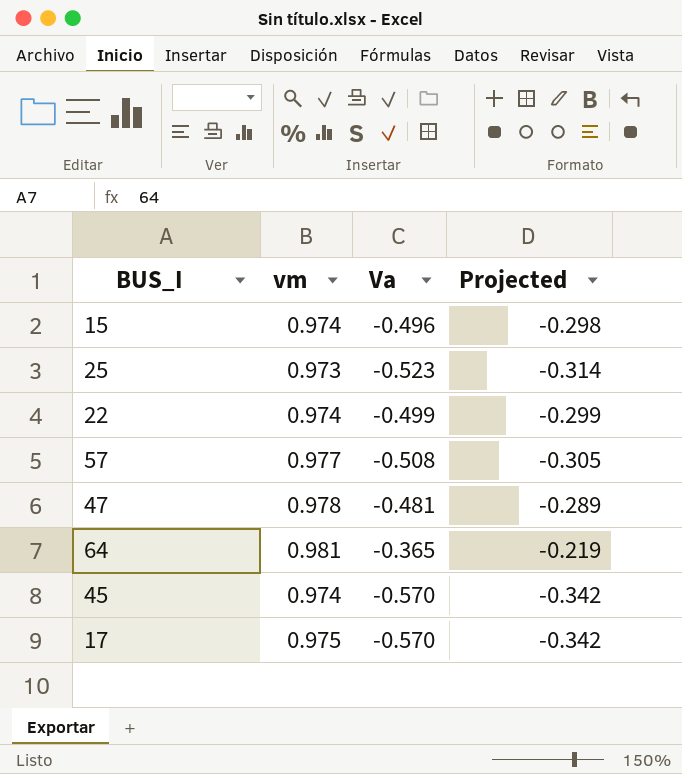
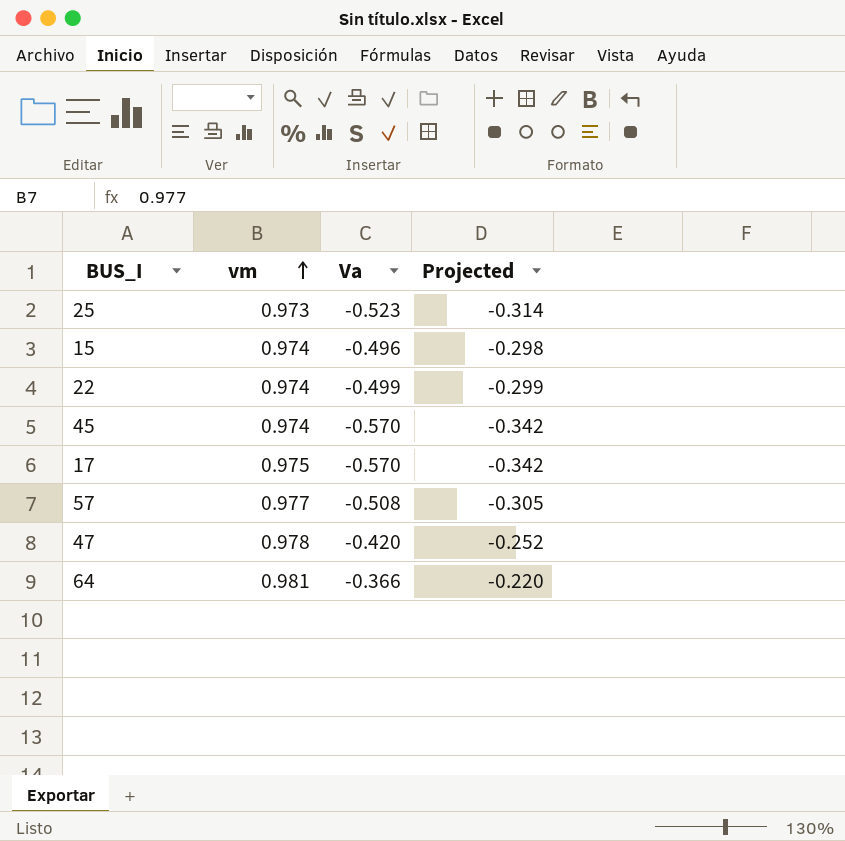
row order: none -> vm ascending
47 | Va: -0.481 -> -0.420
47 | Projected: -0.289 -> -0.252
64 | Va: -0.365 -> -0.366
64 | Projected: -0.219 -> -0.220

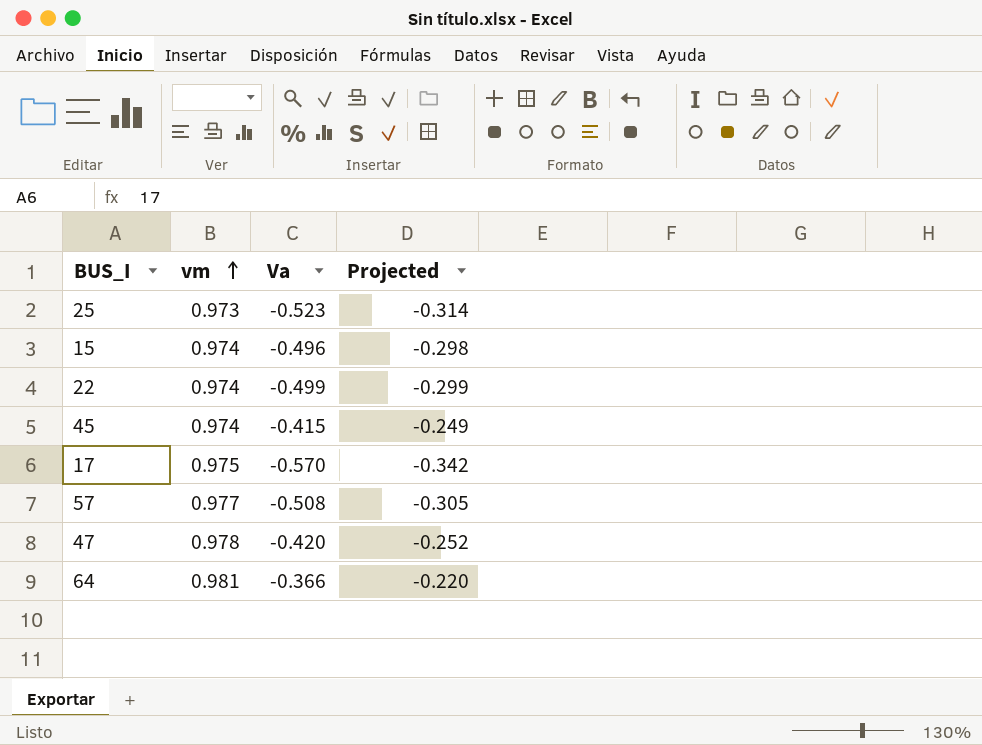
45 | Va: -0.570 -> -0.415
45 | Projected: -0.342 -> -0.249

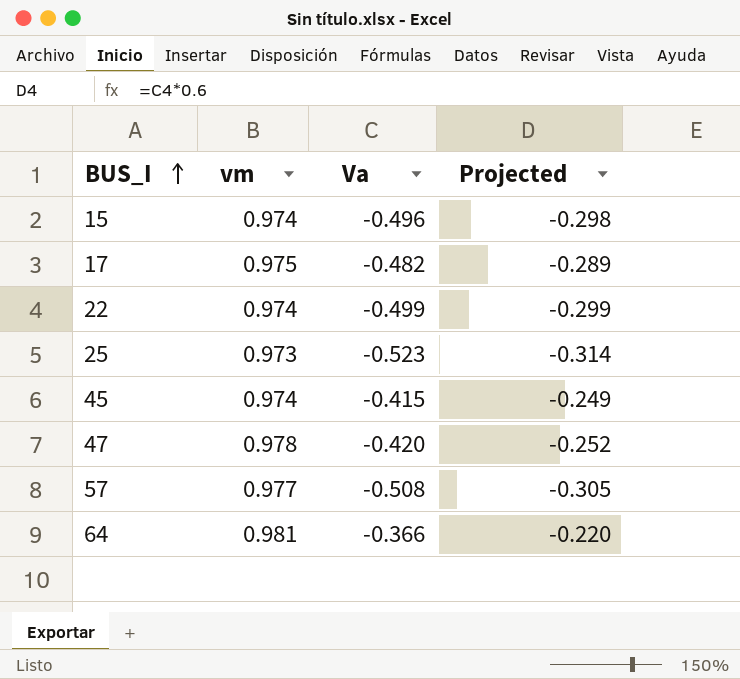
row order: vm ascending -> BUS_I ascending
17 | Va: -0.570 -> -0.482
17 | Projected: -0.342 -> -0.289

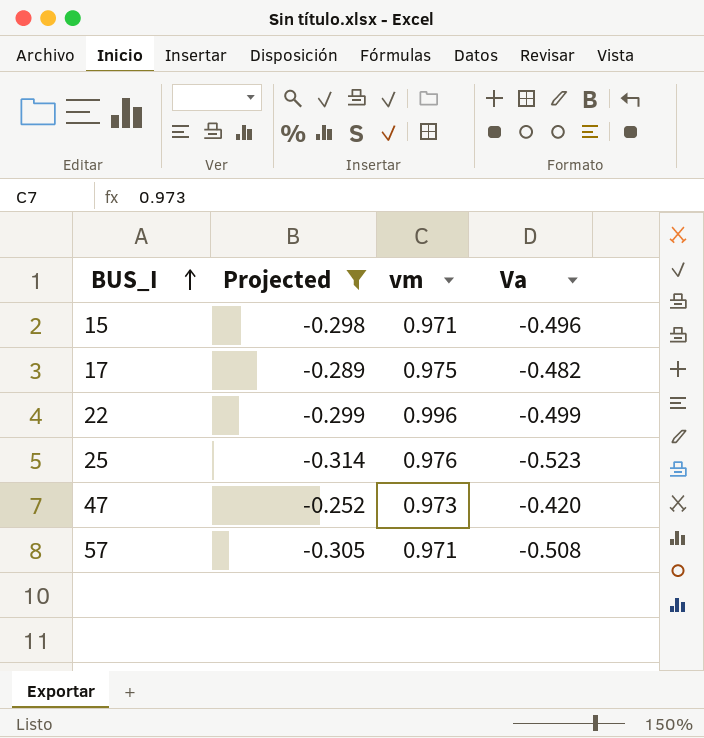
filter: none -> Projected <= -0.252
column Projected | position: 4 -> 2
15 | vm: 0.974 -> 0.971
22 | vm: 0.974 -> 0.996
25 | vm: 0.973 -> 0.976
47 | vm: 0.978 -> 0.973
57 | vm: 0.977 -> 0.971

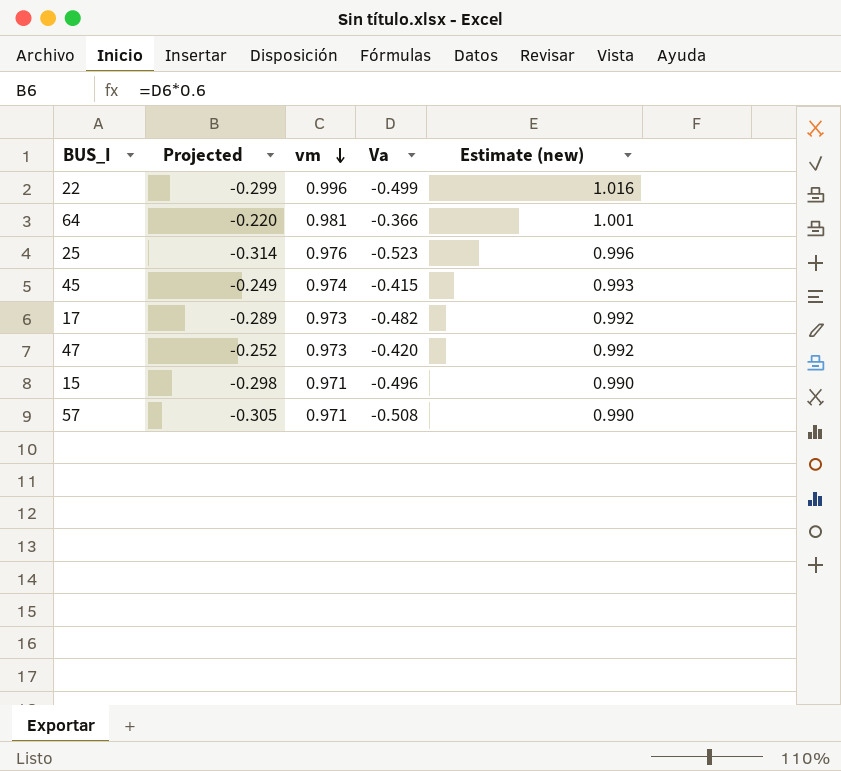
filter: Projected <= -0.252 -> none
row order: BUS_I ascending -> vm descending
column Estimate (new) | formula: none -> [vm] * 1.02
17 | vm: 0.975 -> 0.973

